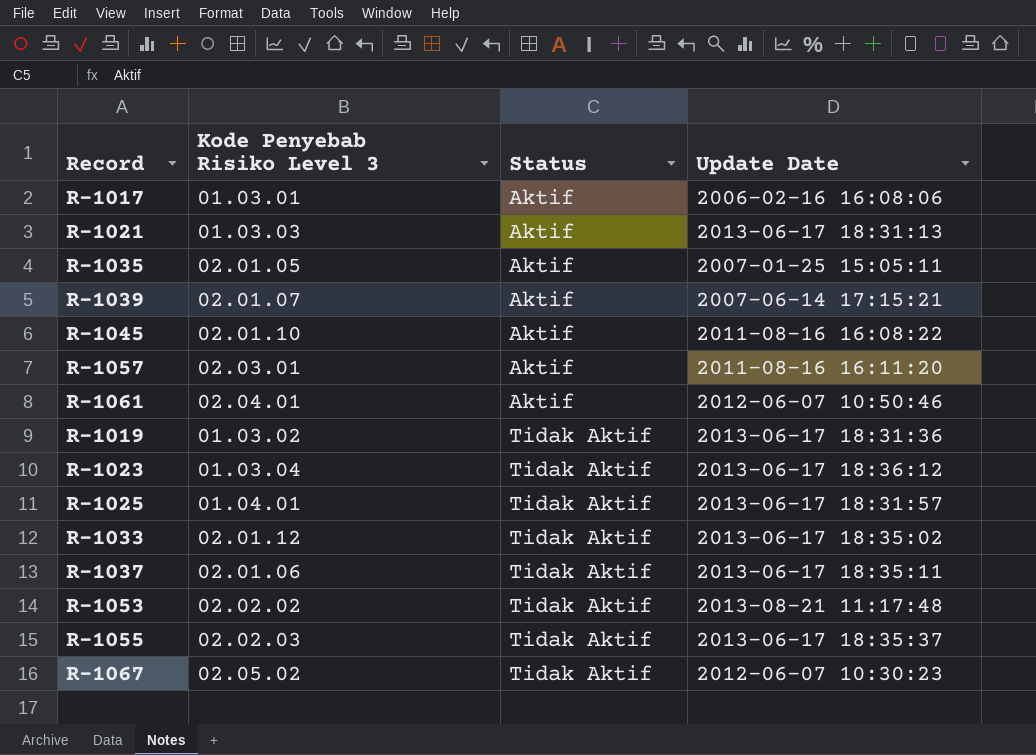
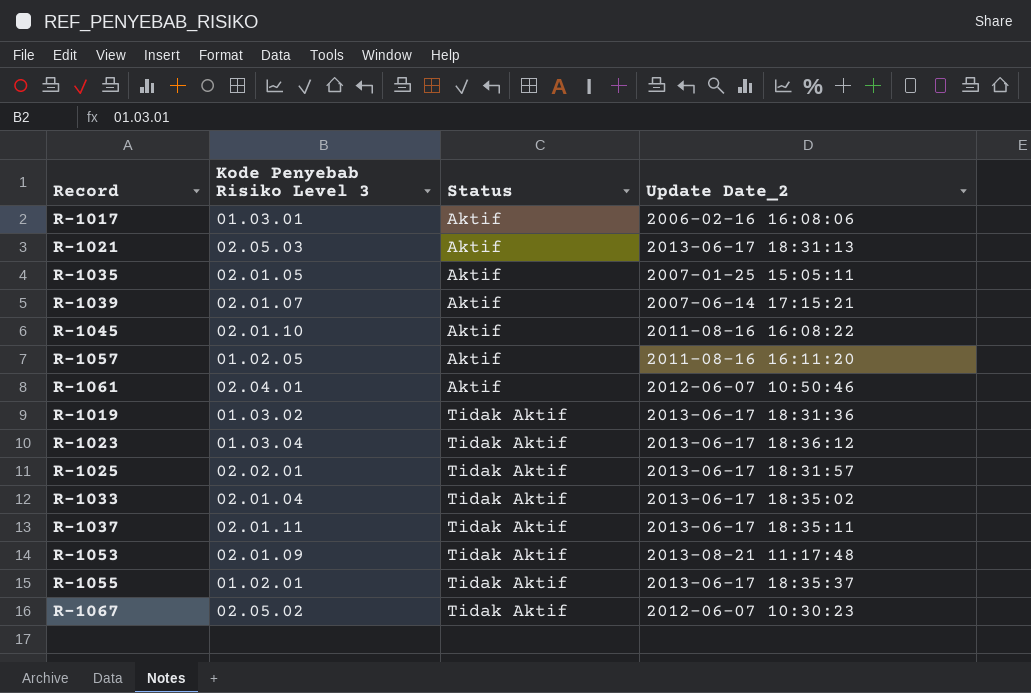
column name: Update Date -> Update Date_2
R-1021 | Kode Penyebab Risiko Level 3: 01.03.03 -> 02.05.03
R-1057 | Kode Penyebab Risiko Level 3: 02.03.01 -> 01.02.05
R-1025 | Kode Penyebab Risiko Level 3: 01.04.01 -> 02.02.01
R-1033 | Kode Penyebab Risiko Level 3: 02.01.12 -> 02.01.04
R-1037 | Kode Penyebab Risiko Level 3: 02.01.06 -> 02.01.11
R-1053 | Kode Penyebab Risiko Level 3: 02.02.02 -> 02.01.09
R-1055 | Kode Penyebab Risiko Level 3: 02.02.03 -> 01.02.01

